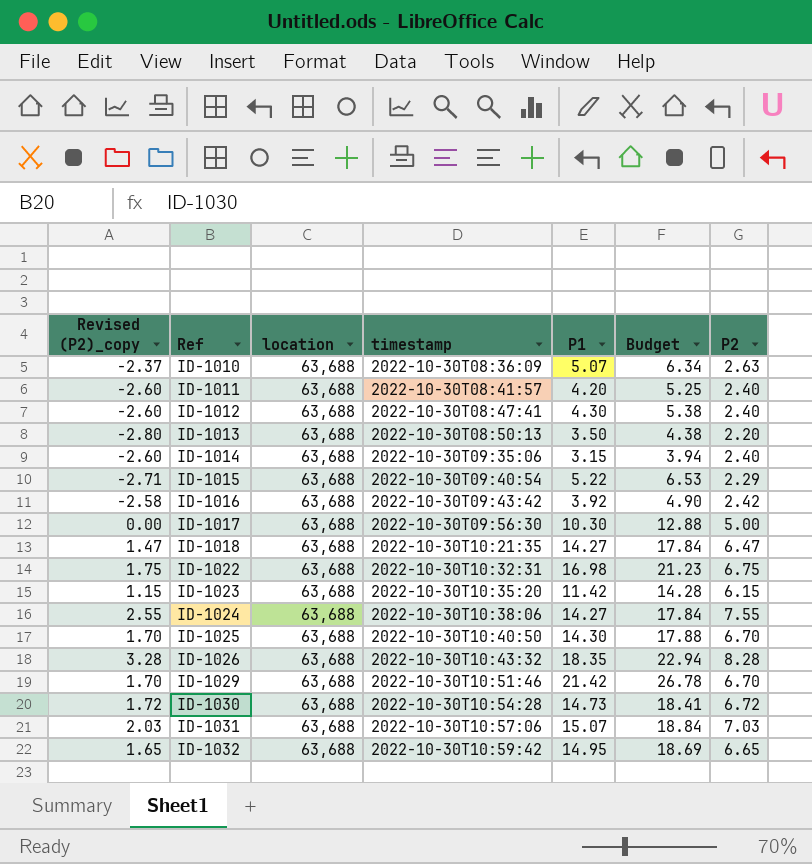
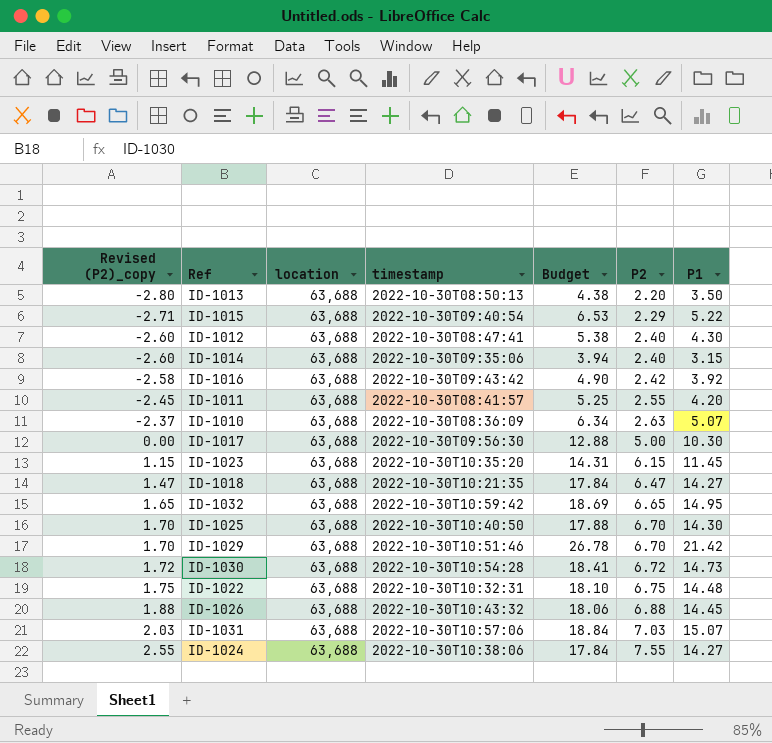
row order: Ref ascending -> Revised (P2)_copy ascending
column P1 | position: 5 -> 7
ID-1011 | Revised (P2)_copy: -2.60 -> -2.45
ID-1011 | P2: 2.40 -> 2.55
ID-1023 | Budget: 14.28 -> 14.31
ID-1023 | P1: 11.42 -> 11.45
ID-1022 | Budget: 21.23 -> 18.10
ID-1022 | P1: 16.98 -> 14.48
ID-1026 | Revised (P2)_copy: 3.28 -> 1.88
ID-1026 | Budget: 22.94 -> 18.06
ID-1026 | P2: 8.28 -> 6.88
ID-1026 | P1: 18.35 -> 14.45

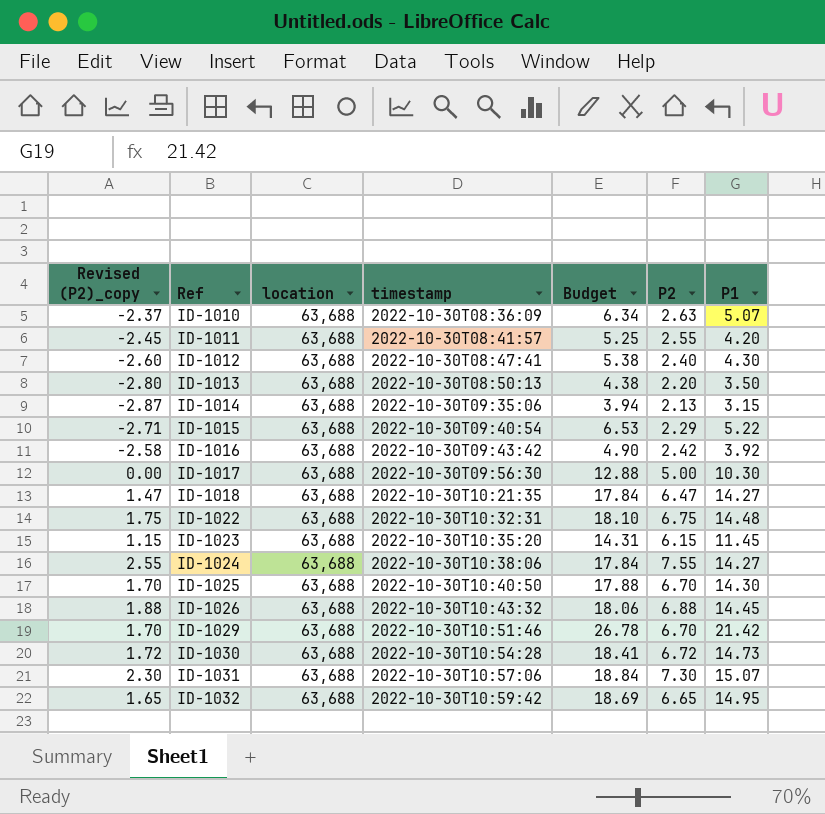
row order: Revised (P2)_copy ascending -> Ref ascending
ID-1014 | Revised (P2)_copy: -2.60 -> -2.87
ID-1014 | P2: 2.40 -> 2.13
ID-1031 | Revised (P2)_copy: 2.03 -> 2.30
ID-1031 | P2: 7.03 -> 7.30

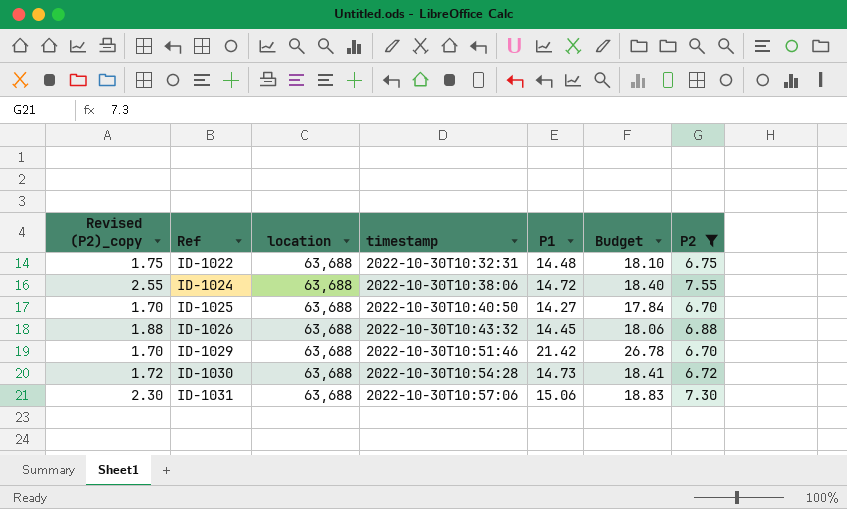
filter: none -> P2 >= 6.70
column P1 | position: 7 -> 5
ID-1024 | P1: 14.27 -> 14.72
ID-1024 | Budget: 17.84 -> 18.40
ID-1025 | P1: 14.30 -> 14.27
ID-1025 | Budget: 17.88 -> 17.84
ID-1031 | P1: 15.07 -> 15.06
ID-1031 | Budget: 18.84 -> 18.83

